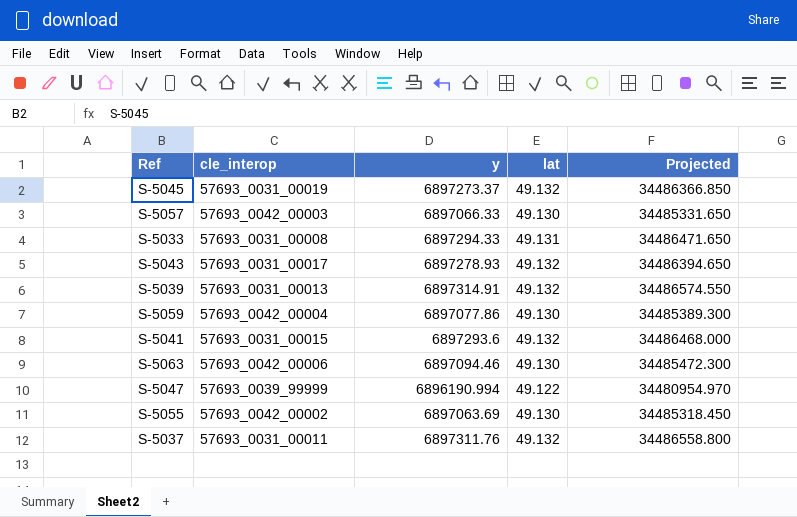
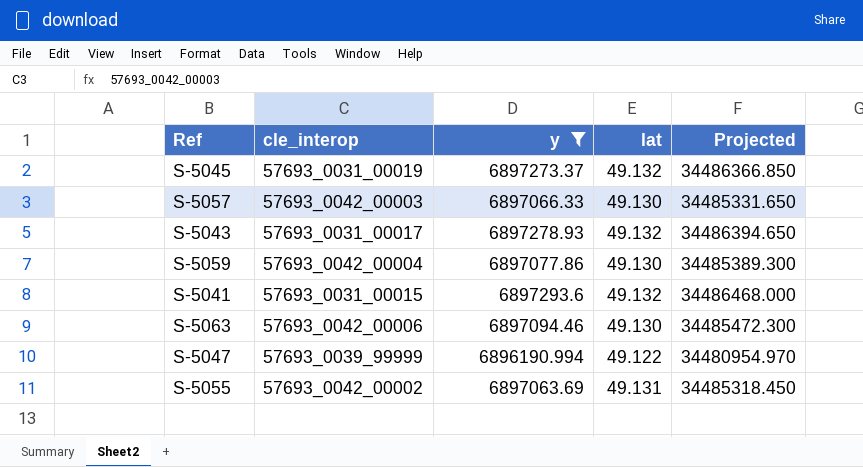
filter: none -> y <= 6897293.6
S-5055 | lat: 49.130 -> 49.131

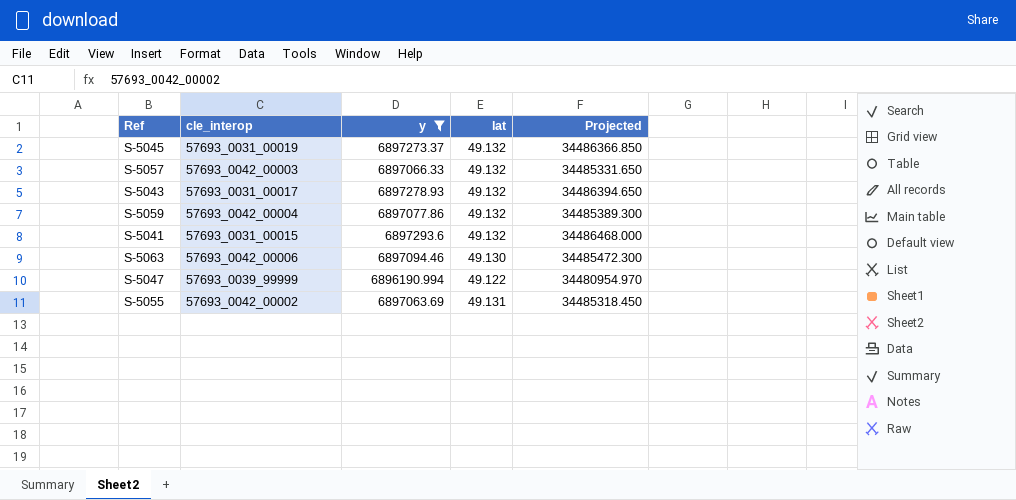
S-5057 | lat: 49.130 -> 49.132
S-5059 | lat: 49.130 -> 49.132

